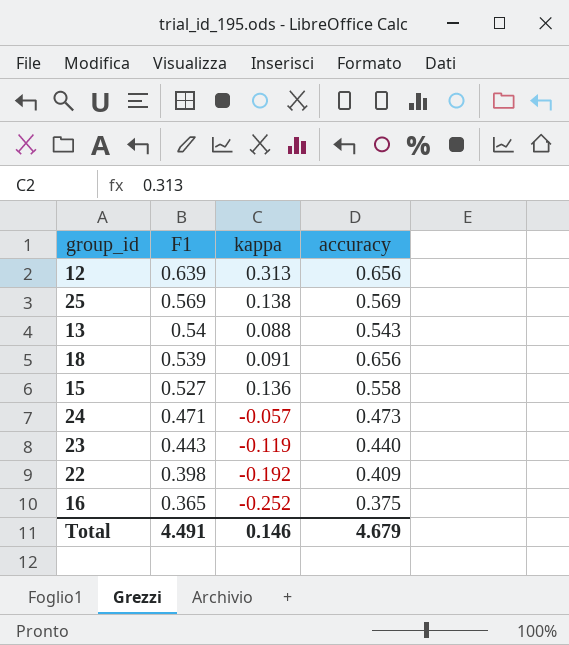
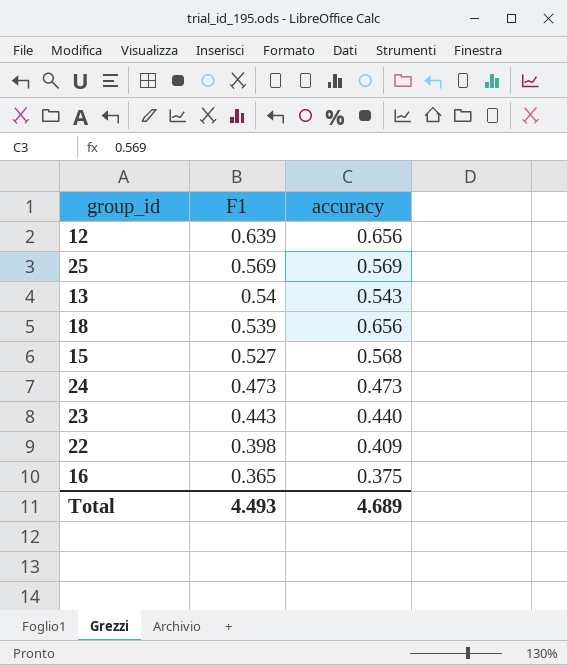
column kappa | position: 3 -> none
15 | accuracy: 0.558 -> 0.568
24 | F1: 0.471 -> 0.473
Total | F1: 4.491 -> 4.493
Total | accuracy: 4.679 -> 4.689

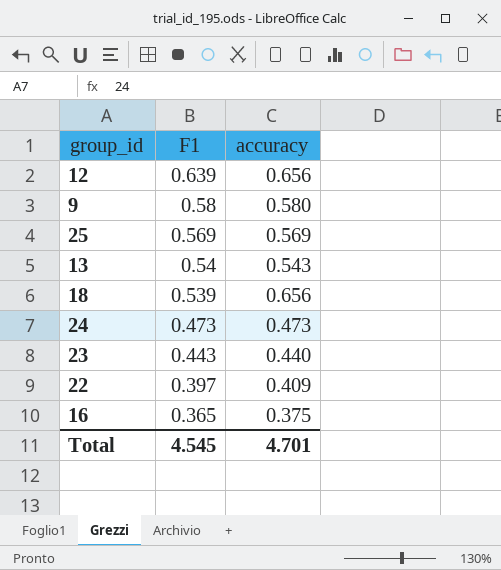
row 15: 0.527 | 0.568 -> none
row 9: none -> 0.58 | 0.580
22 | F1: 0.398 -> 0.397
Total | F1: 4.493 -> 4.545
Total | accuracy: 4.689 -> 4.701

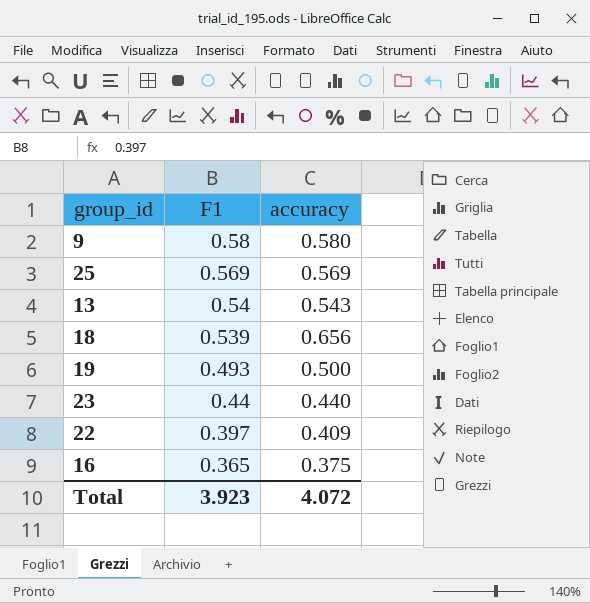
row 12: 0.639 | 0.656 -> none
row 24: 0.473 | 0.473 -> none
row 19: none -> 0.493 | 0.500
23 | F1: 0.443 -> 0.44
Total | F1: 4.545 -> 3.923
Total | accuracy: 4.701 -> 4.072

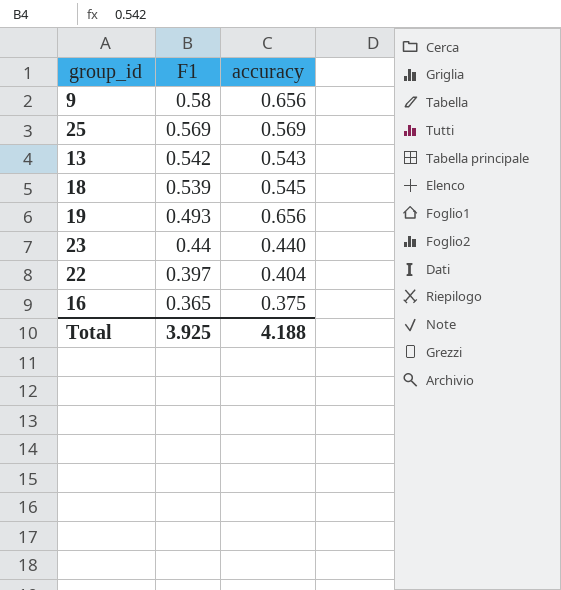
9 | accuracy: 0.580 -> 0.656
13 | F1: 0.54 -> 0.542
18 | accuracy: 0.656 -> 0.545
19 | accuracy: 0.500 -> 0.656
22 | accuracy: 0.409 -> 0.404
Total | F1: 3.923 -> 3.925
Total | accuracy: 4.072 -> 4.188

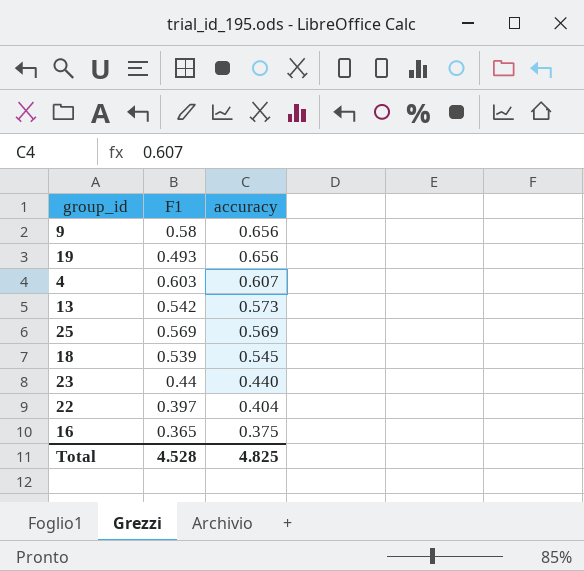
row order: F1 descending -> accuracy descending
row 4: none -> 0.603 | 0.607
13 | accuracy: 0.543 -> 0.573
Total | F1: 3.925 -> 4.528
Total | accuracy: 4.188 -> 4.825

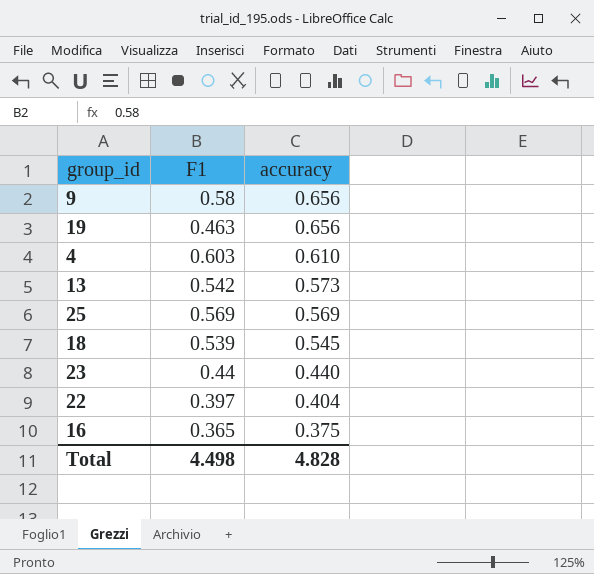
19 | F1: 0.493 -> 0.463
4 | accuracy: 0.607 -> 0.610
Total | F1: 4.528 -> 4.498
Total | accuracy: 4.825 -> 4.828

